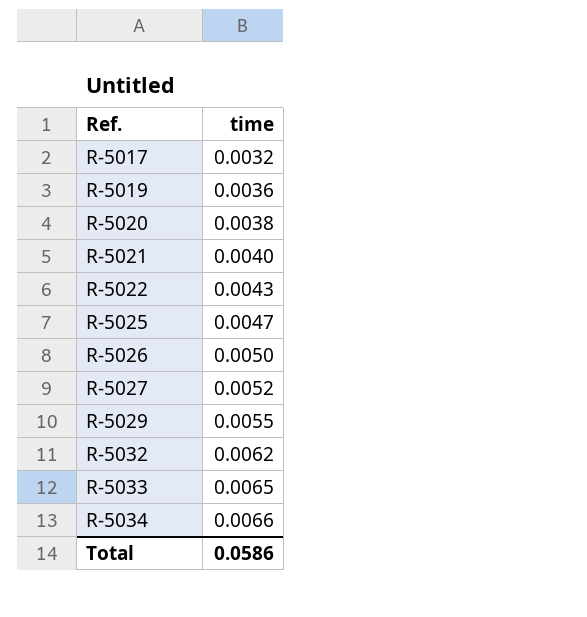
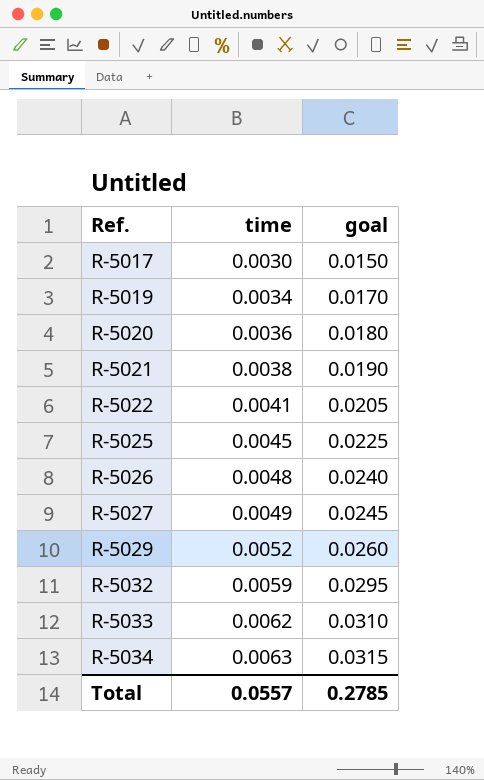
column goal | formula: none -> [time] * 5
R-5017 | time: 0.0032 -> 0.0030
R-5019 | time: 0.0036 -> 0.0034
R-5020 | time: 0.0038 -> 0.0036
R-5021 | time: 0.0040 -> 0.0038
R-5022 | time: 0.0043 -> 0.0041
R-5025 | time: 0.0047 -> 0.0045
R-5026 | time: 0.0050 -> 0.0048
R-5027 | time: 0.0052 -> 0.0049
R-5029 | time: 0.0055 -> 0.0052
R-5032 | time: 0.0062 -> 0.0059
R-5033 | time: 0.0065 -> 0.0062
R-5034 | time: 0.0066 -> 0.0063
Total | time: 0.0586 -> 0.0557

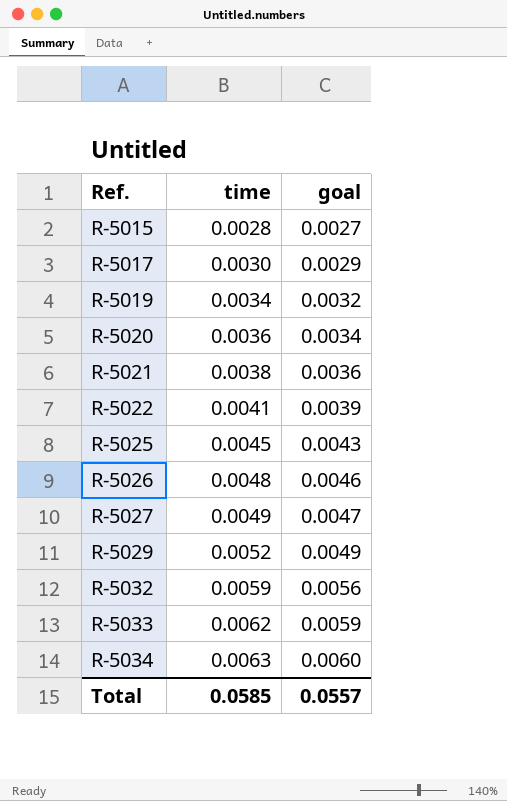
column goal | formula: [time] * 5 -> [time] * 0.95
row R-5015: none -> 0.0028 | 0.0027
Total | time: 0.0557 -> 0.0585
Total | goal: 0.2785 -> 0.0557

